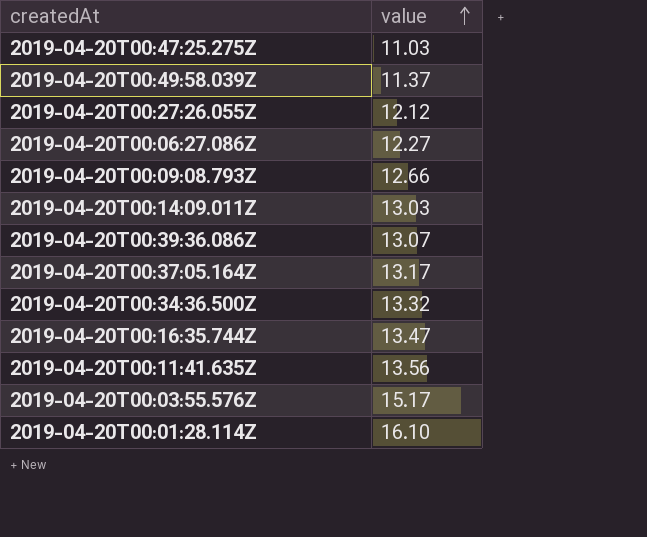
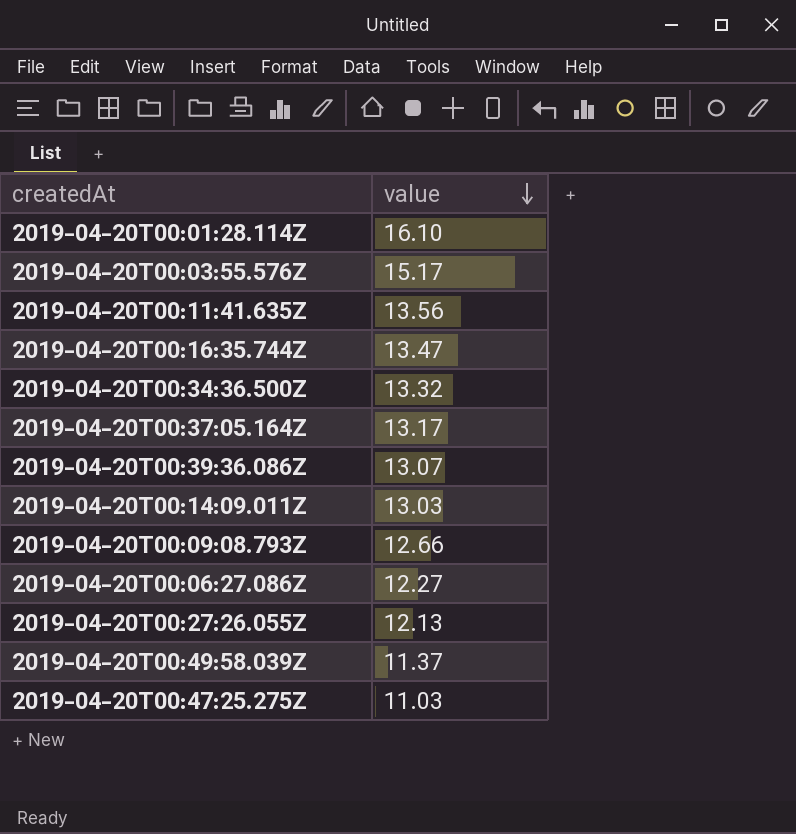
row order: value ascending -> value descending
2019-04-20T00:27:26.055Z | value: 12.12 -> 12.13

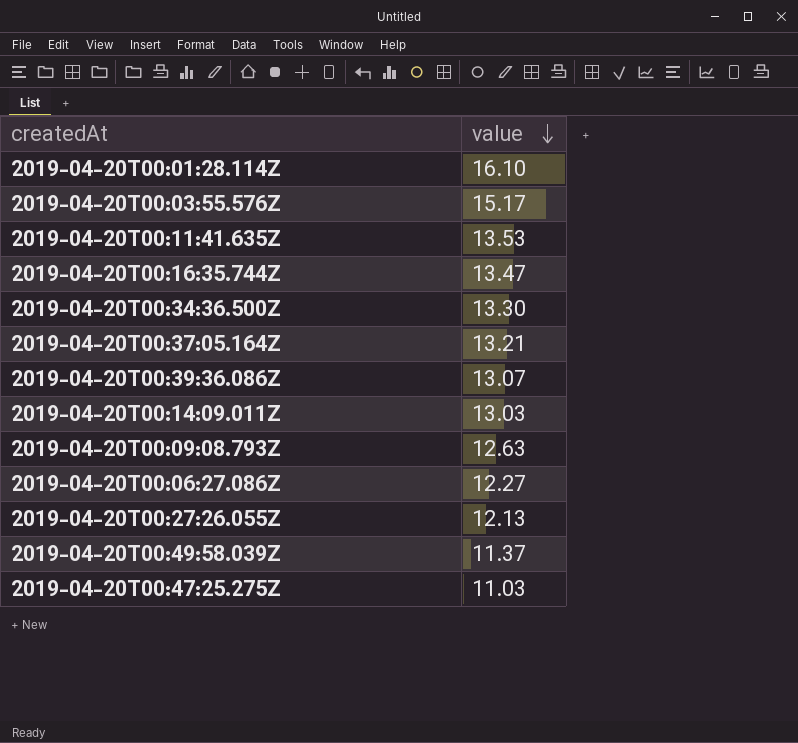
2019-04-20T00:11:41.635Z | value: 13.56 -> 13.53
2019-04-20T00:34:36.500Z | value: 13.32 -> 13.30
2019-04-20T00:37:05.164Z | value: 13.17 -> 13.21
2019-04-20T00:09:08.793Z | value: 12.66 -> 12.63

